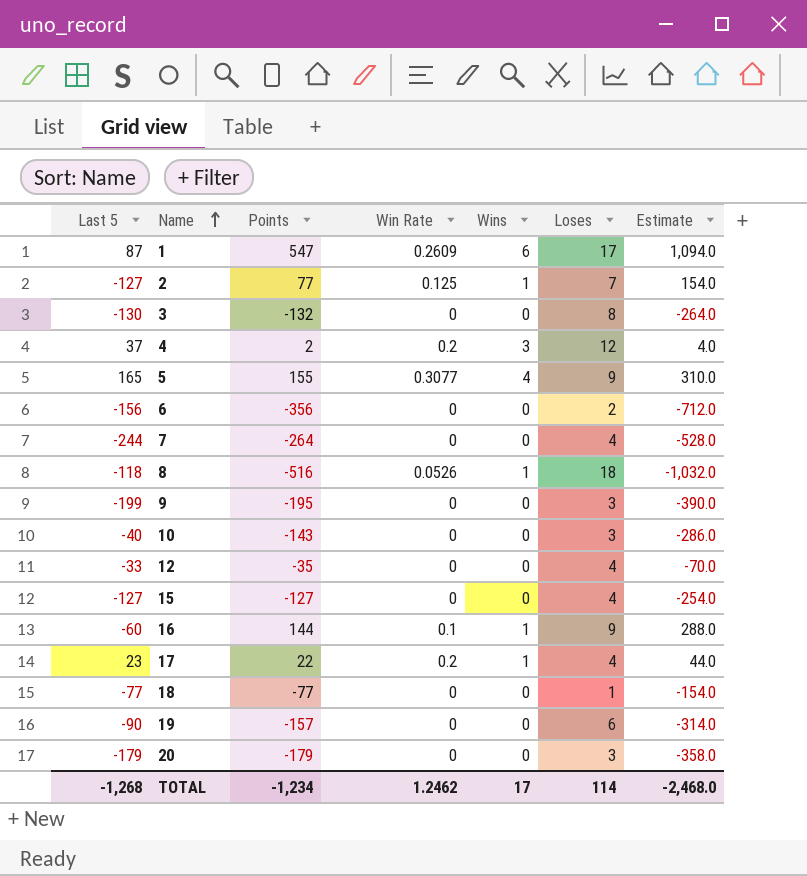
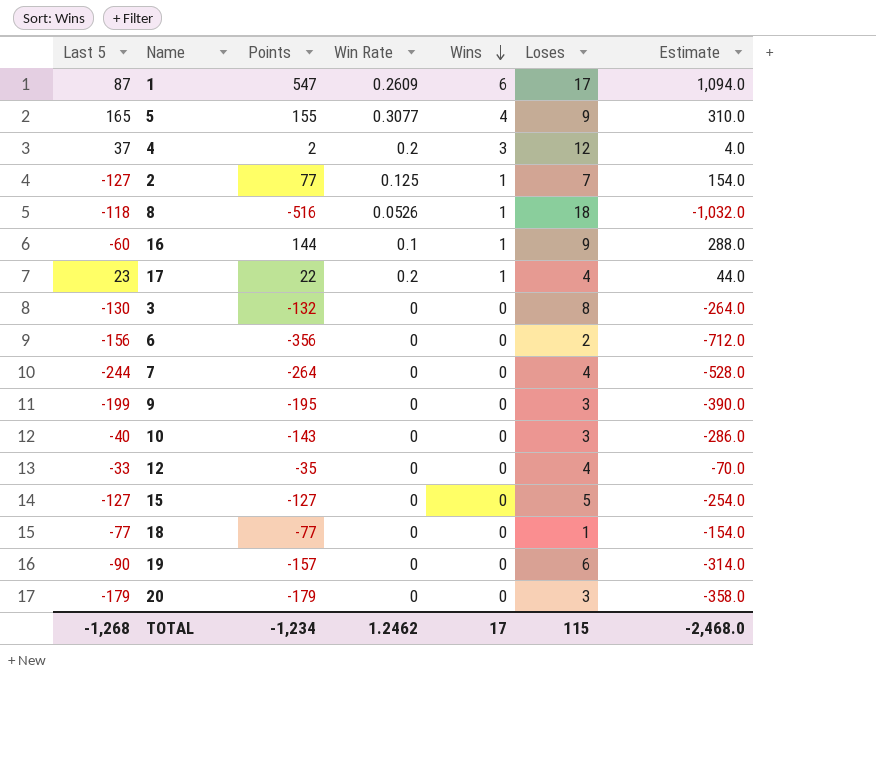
row order: Name ascending -> Wins descending
15 | Loses: 4 -> 5
TOTAL | Loses: 114 -> 115

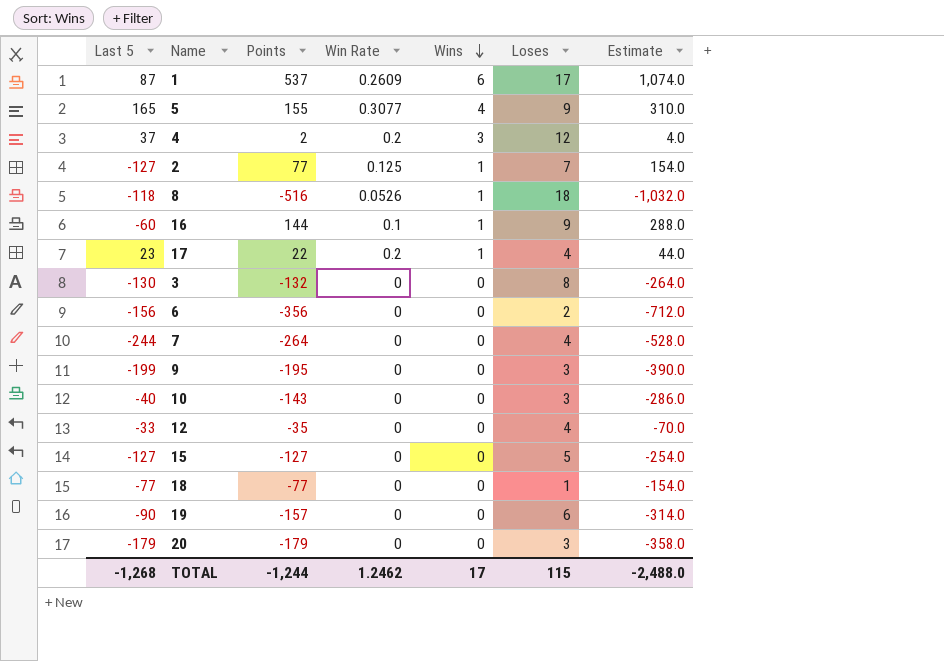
1 | Points: 547 -> 537
1 | Estimate: 1,094.0 -> 1,074.0
TOTAL | Points: -1,234 -> -1,244
TOTAL | Estimate: -2,468.0 -> -2,488.0

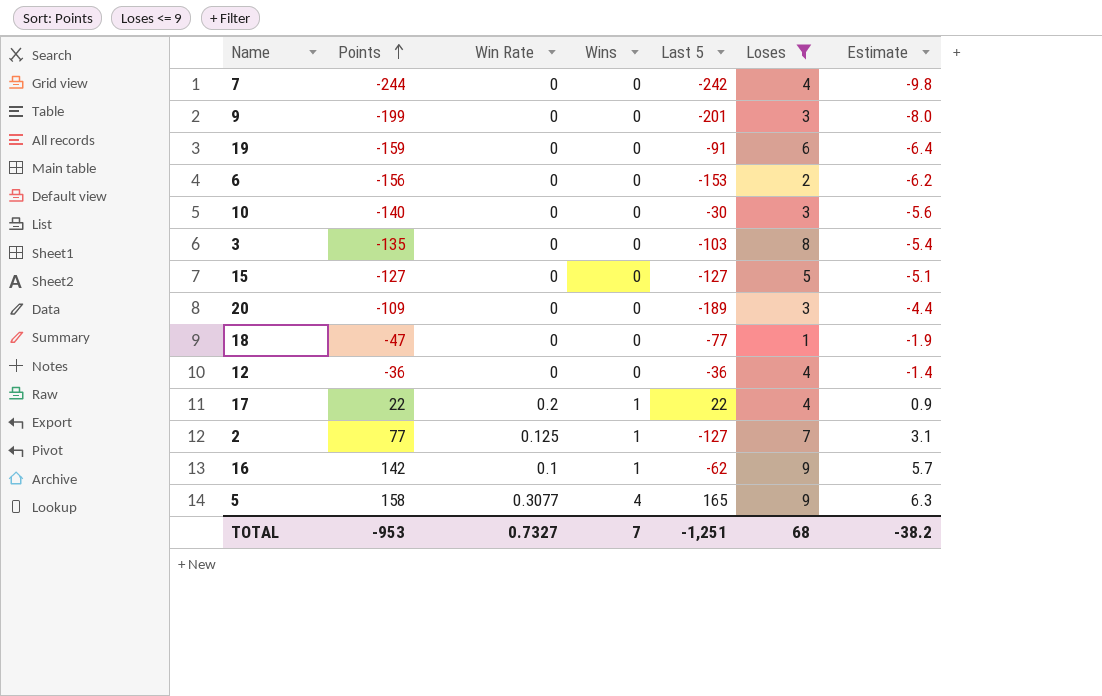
filter: none -> Loses <= 9
row order: Wins descending -> Points ascending
column Last 5 | position: 1 -> 5
column Estimate | formula: [Points] * 2 -> [Points] * 0.04
7 | Points: -264 -> -244
7 | Last 5: -244 -> -242
9 | Points: -195 -> -199
9 | Last 5: -199 -> -201
19 | Points: -157 -> -159
19 | Last 5: -90 -> -91
6 | Points: -356 -> -156
6 | Last 5: -156 -> -153
10 | Points: -143 -> -140
10 | Last 5: -40 -> -30
3 | Points: -132 -> -135
3 | Last 5: -130 -> -103
20 | Points: -179 -> -109
20 | Last 5: -179 -> -189
18 | Points: -77 -> -47
12 | Points: -35 -> -36
12 | Last 5: -33 -> -36
17 | Last 5: 23 -> 22
16 | Points: 144 -> 142
16 | Last 5: -60 -> -62
5 | Points: 155 -> 158
TOTAL | Points: -1,244 -> -953
TOTAL | Win Rate: 1.2462 -> 0.7327
TOTAL | Wins: 17 -> 7
TOTAL | Last 5: -1,268 -> -1,251
TOTAL | Loses: 115 -> 68
TOTAL | Estimate: -2,488.0 -> -38.2

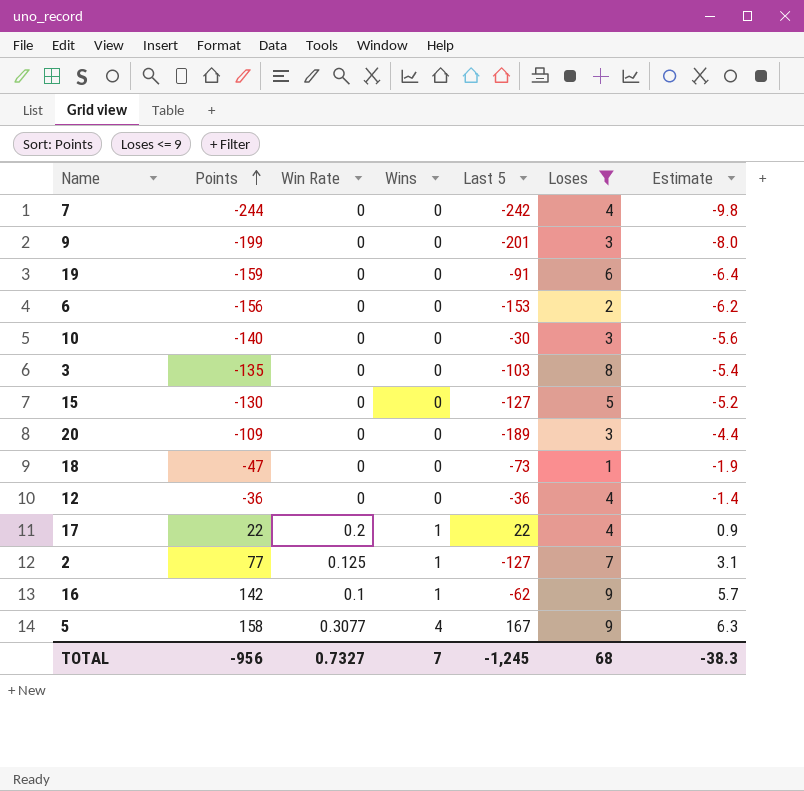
15 | Points: -127 -> -130
15 | Estimate: -5.1 -> -5.2
18 | Last 5: -77 -> -73
5 | Last 5: 165 -> 167
TOTAL | Points: -953 -> -956
TOTAL | Last 5: -1,251 -> -1,245
TOTAL | Estimate: -38.2 -> -38.3

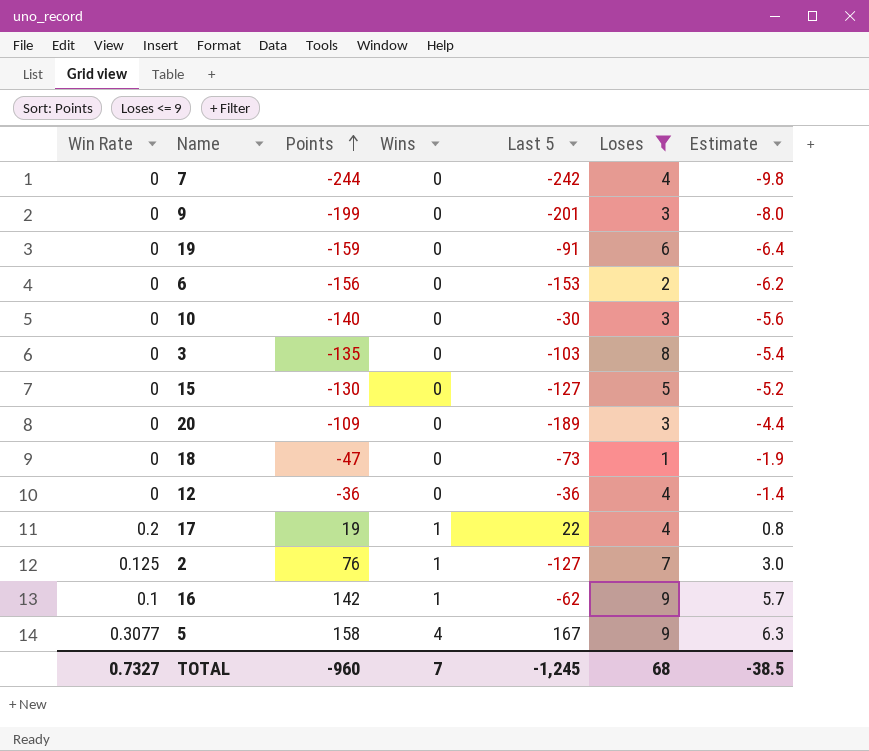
column Win Rate | position: 3 -> 1
17 | Points: 22 -> 19
17 | Estimate: 0.9 -> 0.8
2 | Points: 77 -> 76
2 | Estimate: 3.1 -> 3.0
TOTAL | Points: -956 -> -960
TOTAL | Estimate: -38.3 -> -38.5

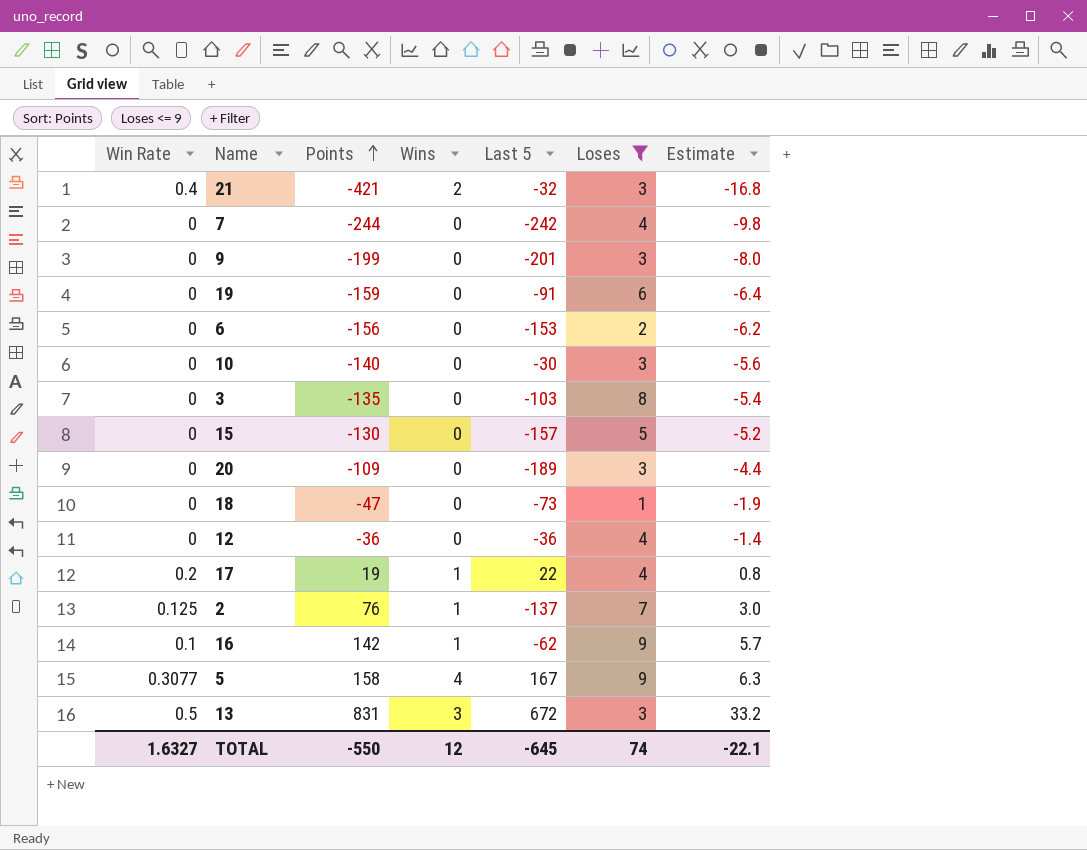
row 21: none -> 0.4 | -421 | 2 | -32 | 3 | -16.8
15 | Last 5: -127 -> -157
2 | Last 5: -127 -> -137
row 13: none -> 0.5 | 831 | 3 | 672 | 3 | 33.2
TOTAL | Win Rate: 0.7327 -> 1.6327
TOTAL | Points: -960 -> -550
TOTAL | Wins: 7 -> 12
TOTAL | Last 5: -1,245 -> -645
TOTAL | Loses: 68 -> 74
TOTAL | Estimate: -38.5 -> -22.1

